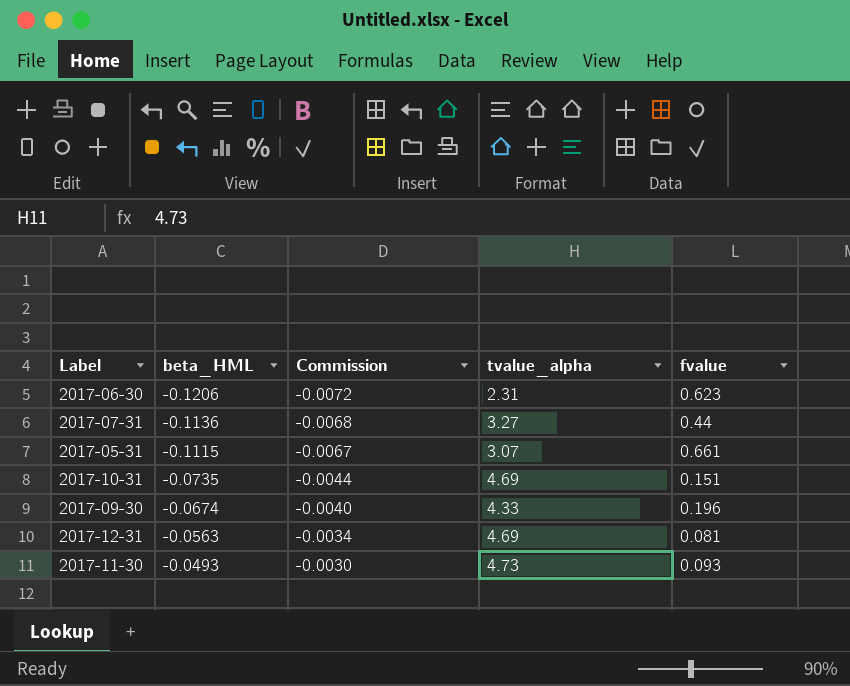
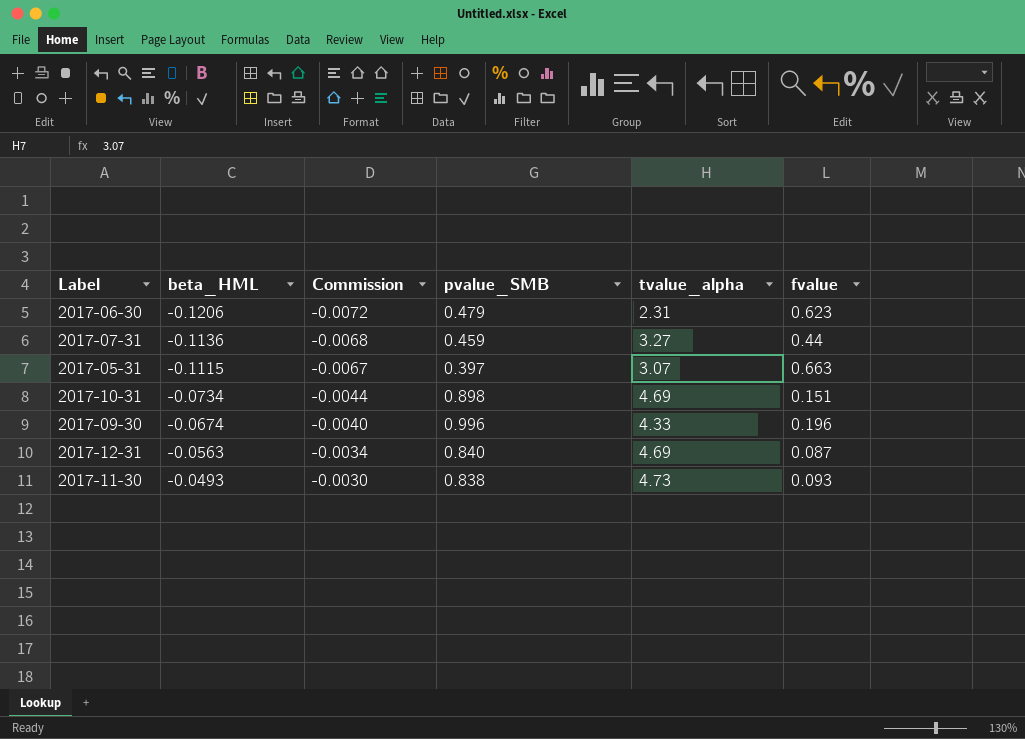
column pvalue_SMB | position: none -> 4
2017-05-31 | fvalue: 0.661 -> 0.663
2017-10-31 | beta_HML: -0.0735 -> -0.0734
2017-12-31 | fvalue: 0.081 -> 0.087

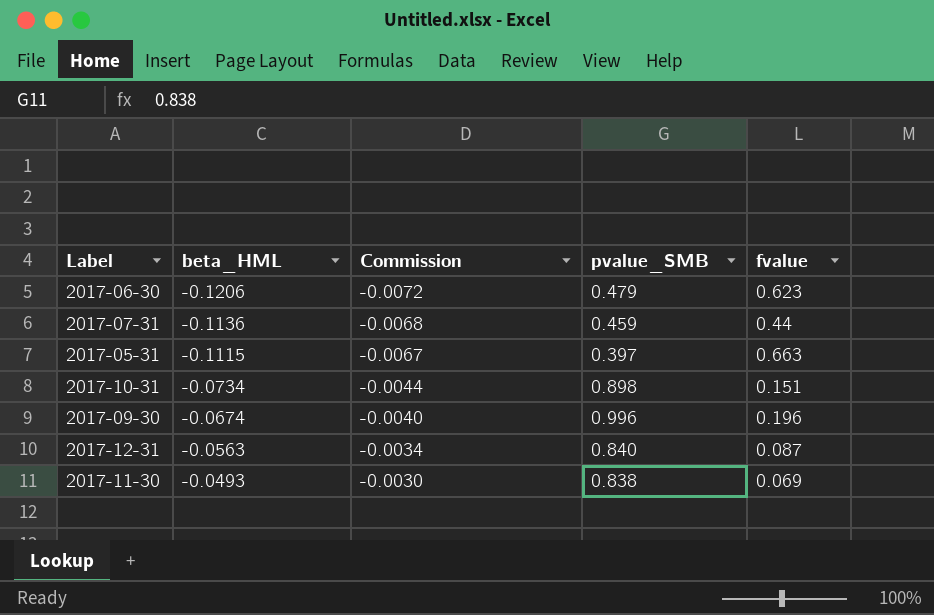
column tvalue_alpha | position: 5 -> none
2017-11-30 | fvalue: 0.093 -> 0.069

